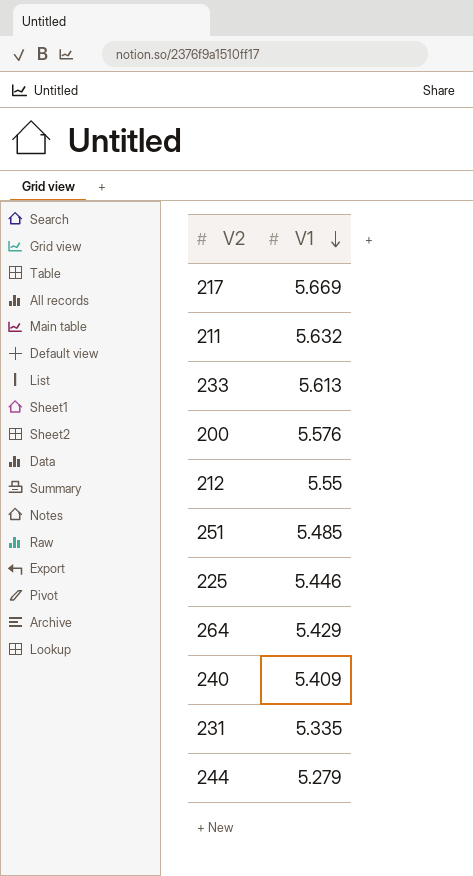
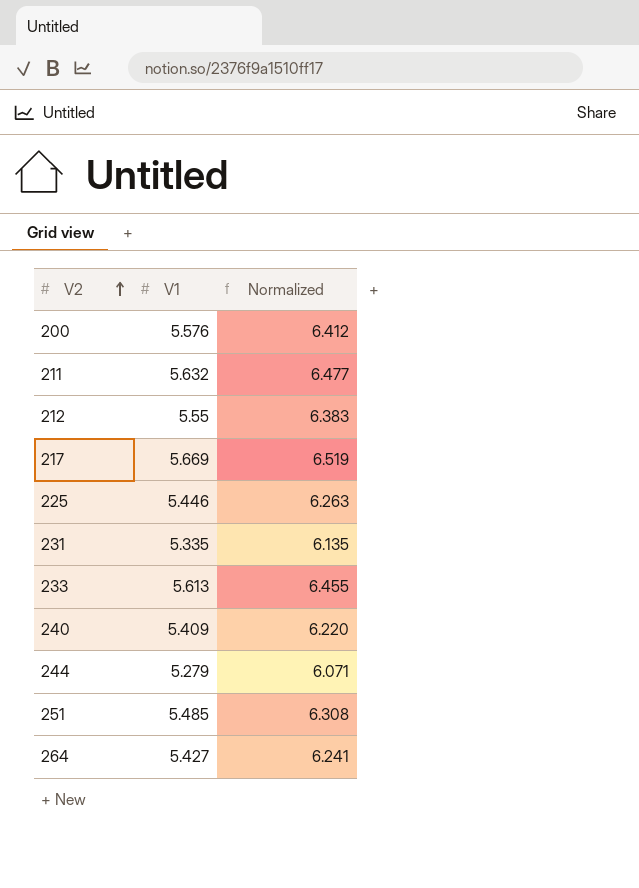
row order: V1 descending -> V2 ascending
column Normalized | formula: none -> [V1] * 1.15
264 | V1: 5.429 -> 5.427

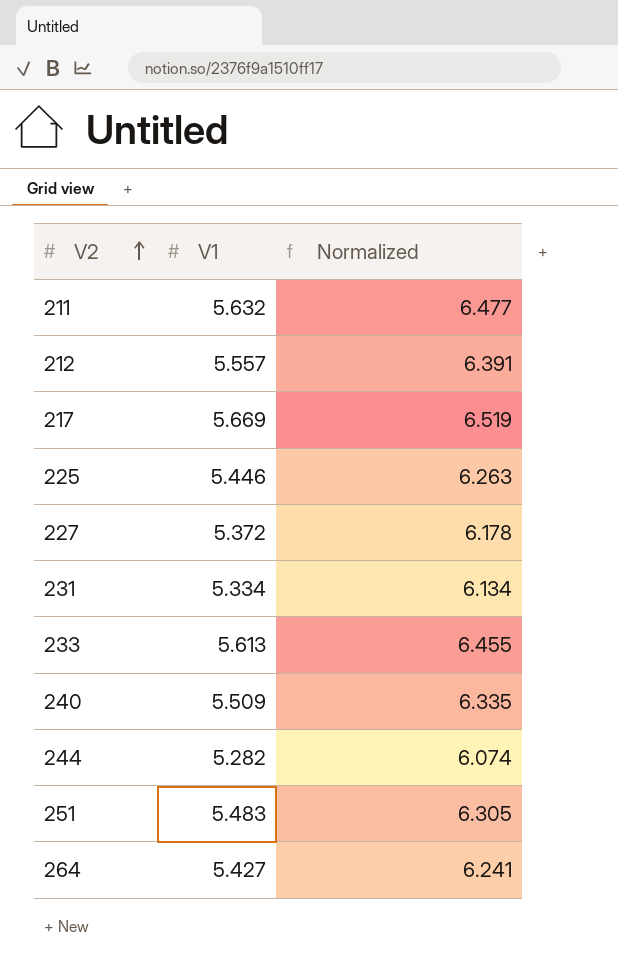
row 200: 5.576 | 6.412 -> none
212 | V1: 5.55 -> 5.557
212 | Normalized: 6.383 -> 6.391
row 227: none -> 5.372 | 6.178
231 | V1: 5.335 -> 5.334
231 | Normalized: 6.135 -> 6.134
240 | V1: 5.409 -> 5.509
240 | Normalized: 6.220 -> 6.335
244 | V1: 5.279 -> 5.282
244 | Normalized: 6.071 -> 6.074
251 | V1: 5.485 -> 5.483
251 | Normalized: 6.308 -> 6.305

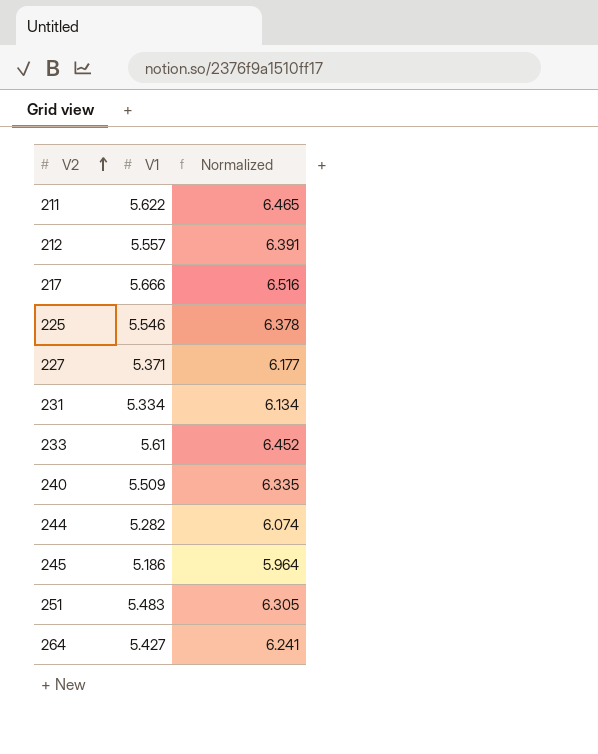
211 | V1: 5.632 -> 5.622
211 | Normalized: 6.477 -> 6.465
217 | V1: 5.669 -> 5.666
217 | Normalized: 6.519 -> 6.516
225 | V1: 5.446 -> 5.546
225 | Normalized: 6.263 -> 6.378
227 | V1: 5.372 -> 5.371
227 | Normalized: 6.178 -> 6.177
233 | V1: 5.613 -> 5.61
233 | Normalized: 6.455 -> 6.452
row 245: none -> 5.186 | 5.964

